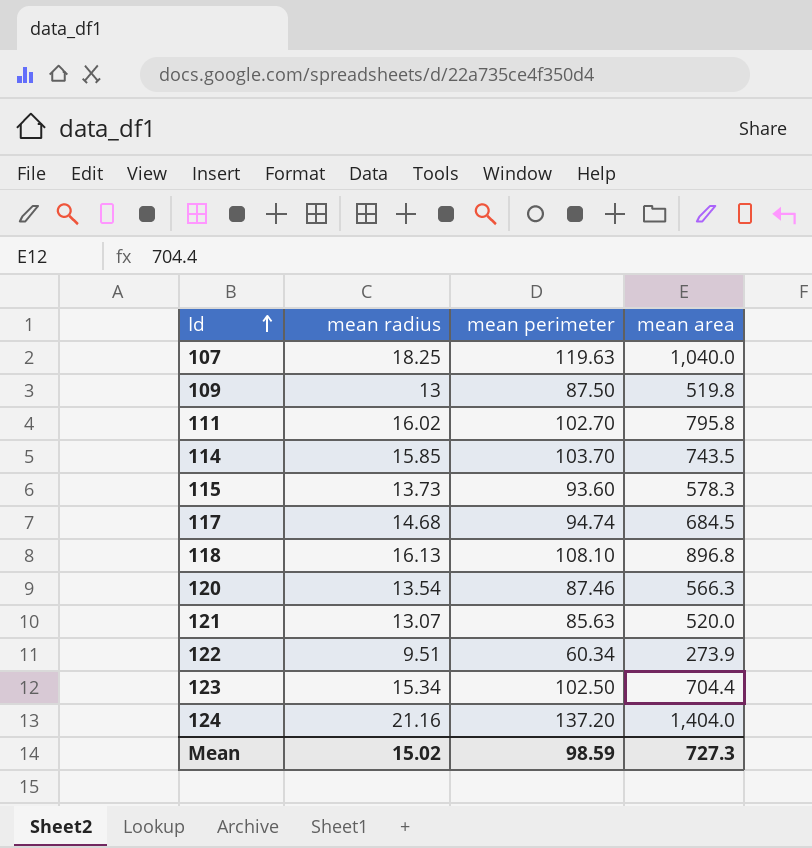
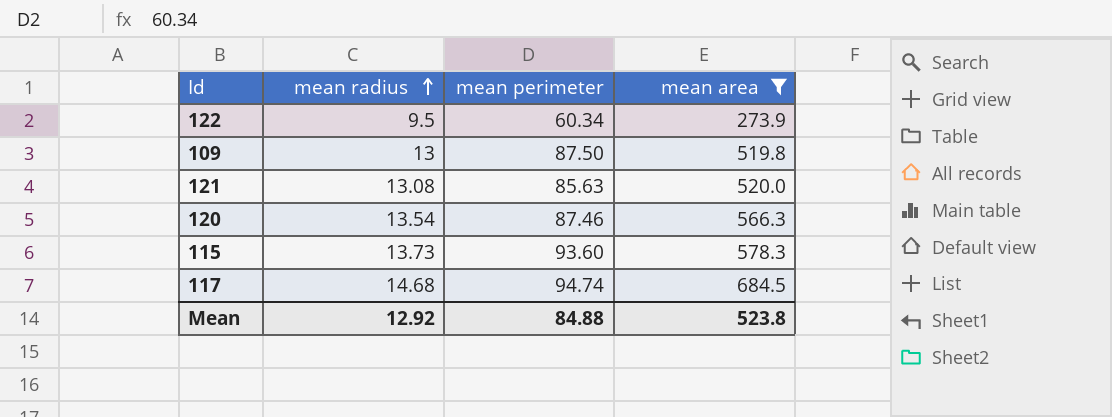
filter: none -> mean area <= 684.5
row order: Id ascending -> mean radius ascending
122 | mean radius: 9.51 -> 9.5
121 | mean radius: 13.07 -> 13.08
Mean | mean radius: 15.02 -> 12.92
Mean | mean perimeter: 98.59 -> 84.88
Mean | mean area: 727.3 -> 523.8

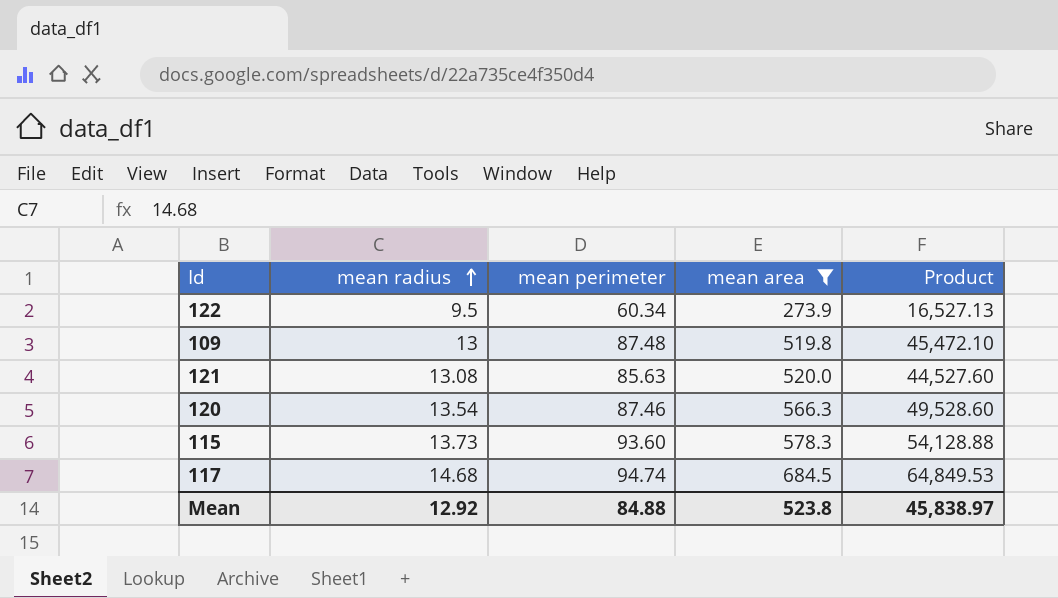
column Product | formula: none -> [mean perimeter] * [mean area]
109 | mean perimeter: 87.50 -> 87.48

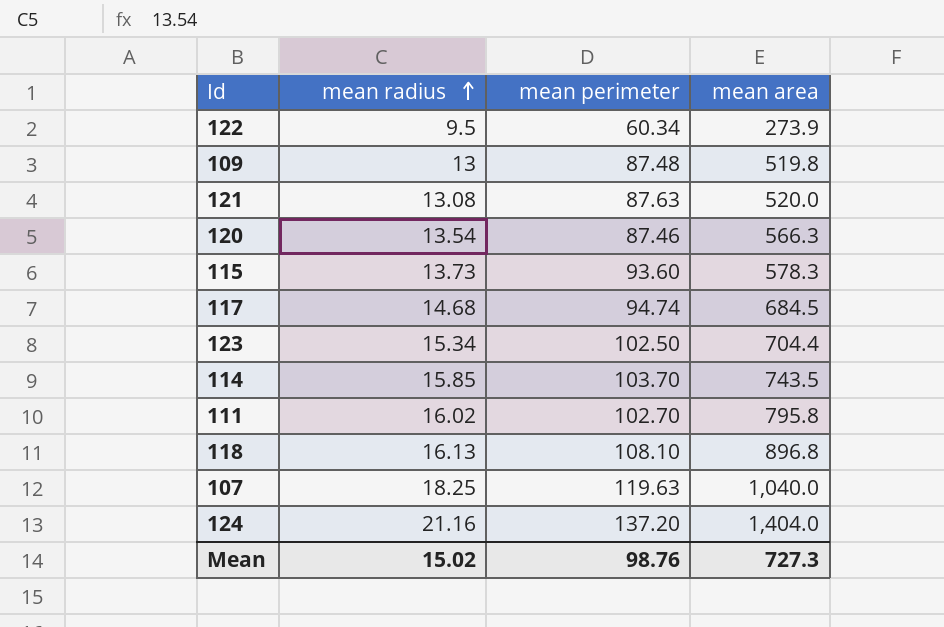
filter: mean area <= 684.5 -> none
column Product | formula: [mean perimeter] * [mean area] -> none
121 | mean perimeter: 85.63 -> 87.63
Mean | mean radius: 12.92 -> 15.02
Mean | mean perimeter: 84.88 -> 98.76
Mean | mean area: 523.8 -> 727.3

